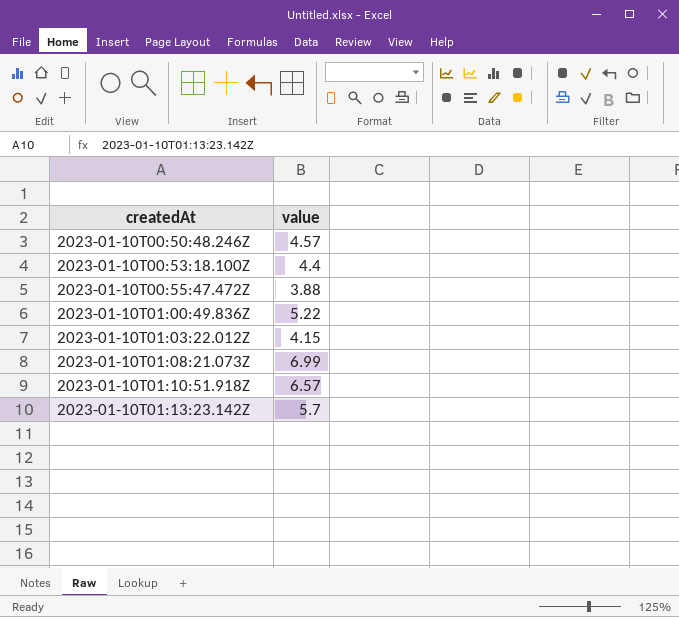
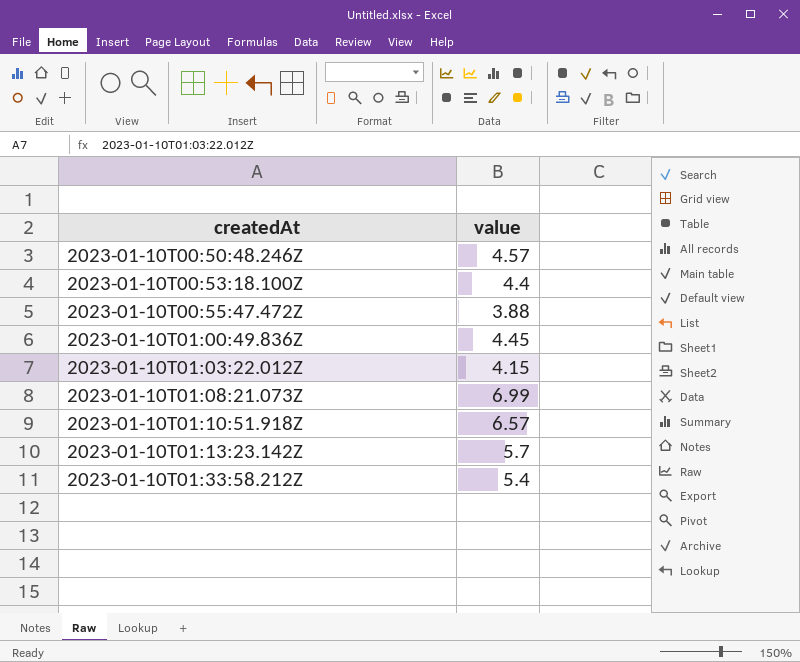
2023-01-10T01:00:49.836Z | value: 5.22 -> 4.45
row 2023-01-10T01:33:58.212Z: none -> 5.4

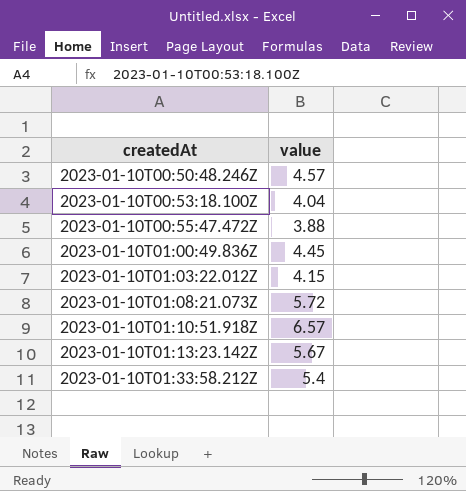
2023-01-10T00:53:18.100Z | value: 4.4 -> 4.04
2023-01-10T01:08:21.073Z | value: 6.99 -> 5.72
2023-01-10T01:13:23.142Z | value: 5.7 -> 5.67

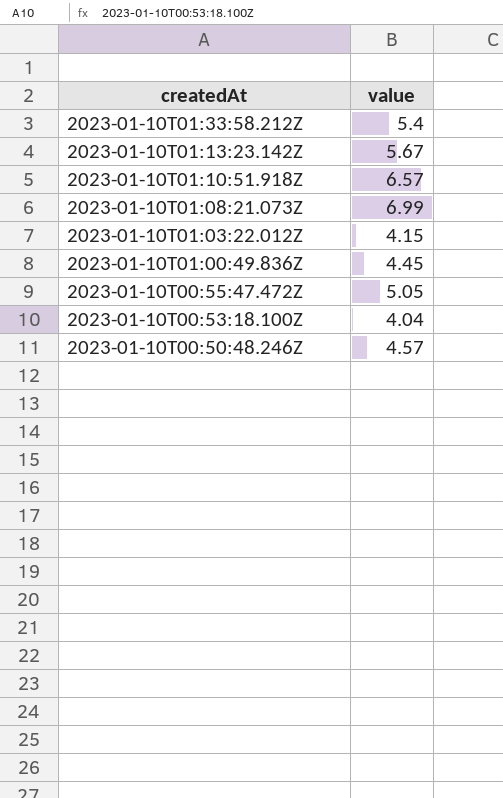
row order: createdAt ascending -> createdAt descending
2023-01-10T01:08:21.073Z | value: 5.72 -> 6.99
2023-01-10T00:55:47.472Z | value: 3.88 -> 5.05

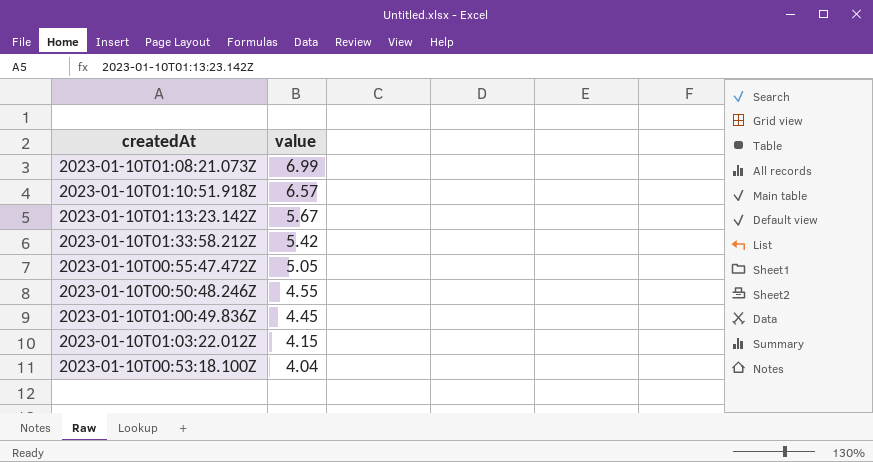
row order: createdAt descending -> value descending
2023-01-10T01:33:58.212Z | value: 5.4 -> 5.42
2023-01-10T00:50:48.246Z | value: 4.57 -> 4.55

